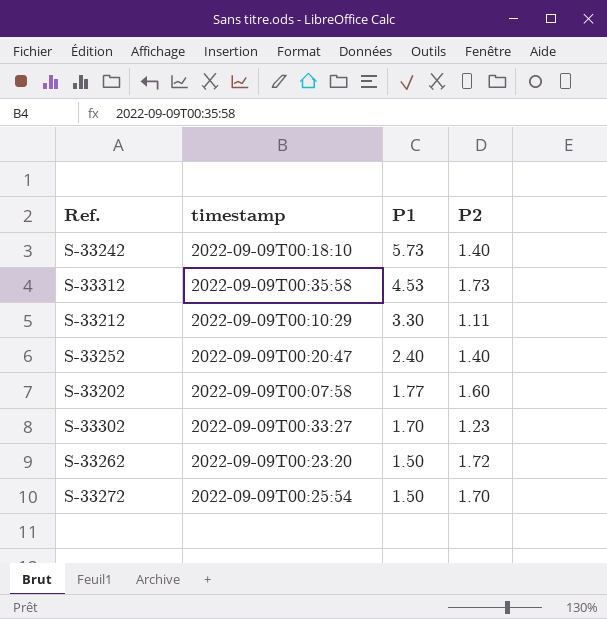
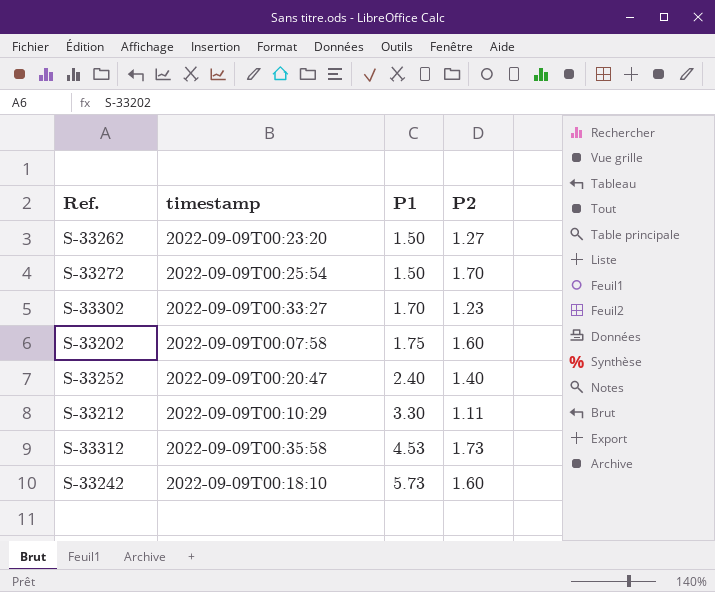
row order: P1 descending -> P1 ascending
S-33262 | P2: 1.72 -> 1.27
S-33202 | P1: 1.77 -> 1.75
S-33242 | P2: 1.40 -> 1.60

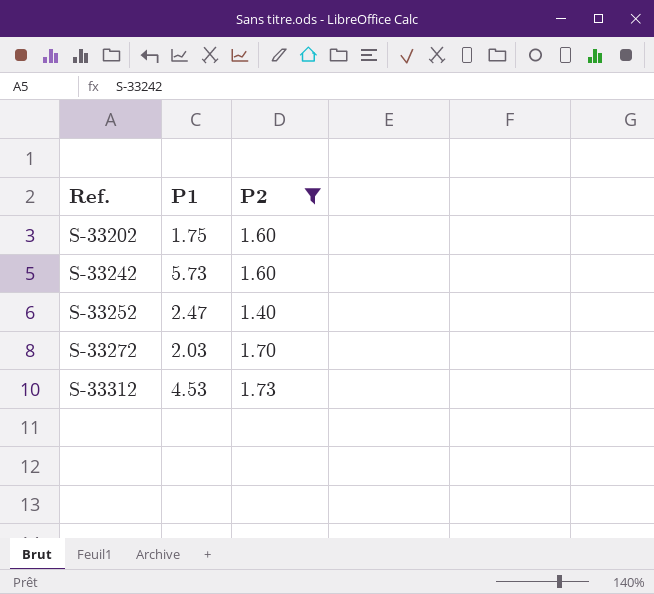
filter: none -> P2 >= 1.40
row order: P1 ascending -> Ref. ascending
column timestamp | position: 2 -> none
S-33252 | P1: 2.40 -> 2.47
S-33272 | P1: 1.50 -> 2.03

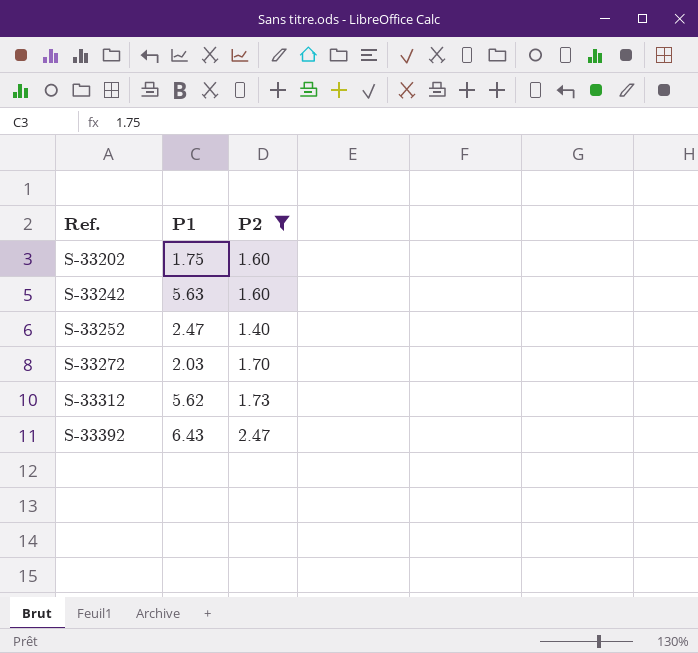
S-33242 | P1: 5.73 -> 5.63
S-33312 | P1: 4.53 -> 5.62
row S-33392: none -> 6.43 | 2.47

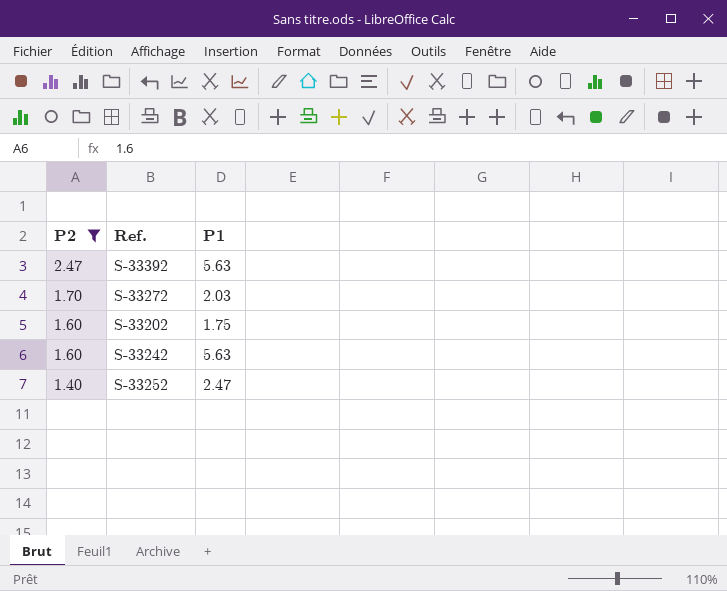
row order: Ref. ascending -> P2 descending
column P2 | position: 3 -> 1
row S-33312: 5.62 | 1.73 -> none
S-33392 | P1: 6.43 -> 5.63

